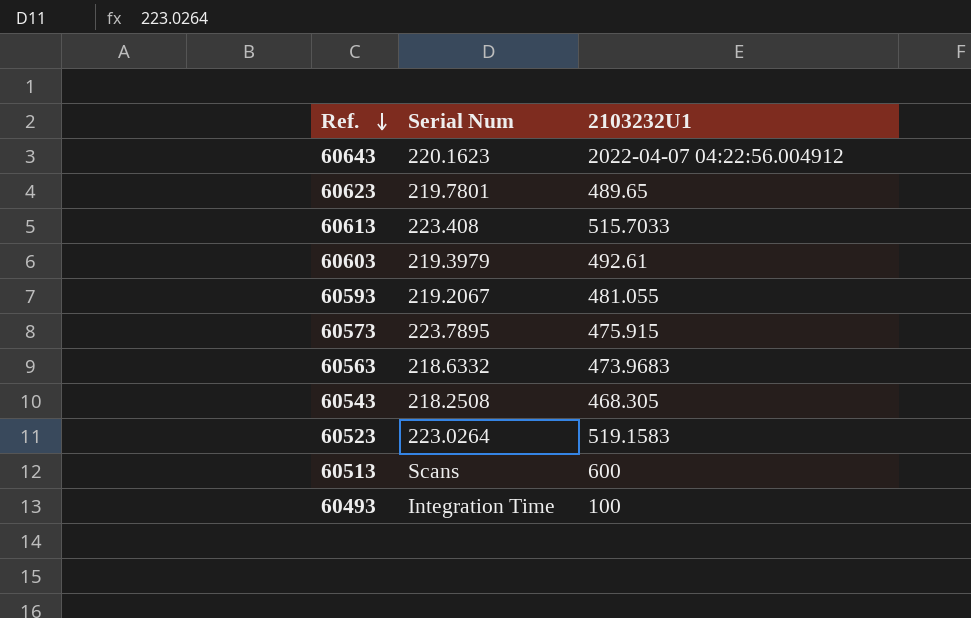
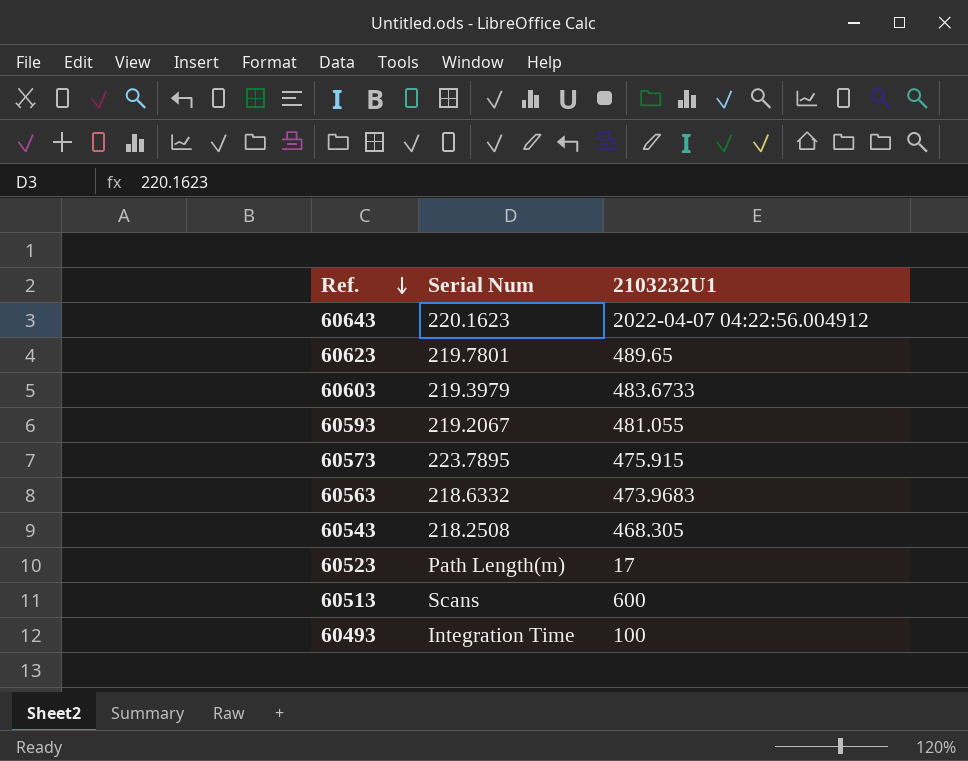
row 60613: 223.408 | 515.7033 -> none
60603 | 2103232U1: 492.61 -> 483.6733
60523 | Serial Num: 223.0264 -> Path Length(m)
60523 | 2103232U1: 519.1583 -> 17

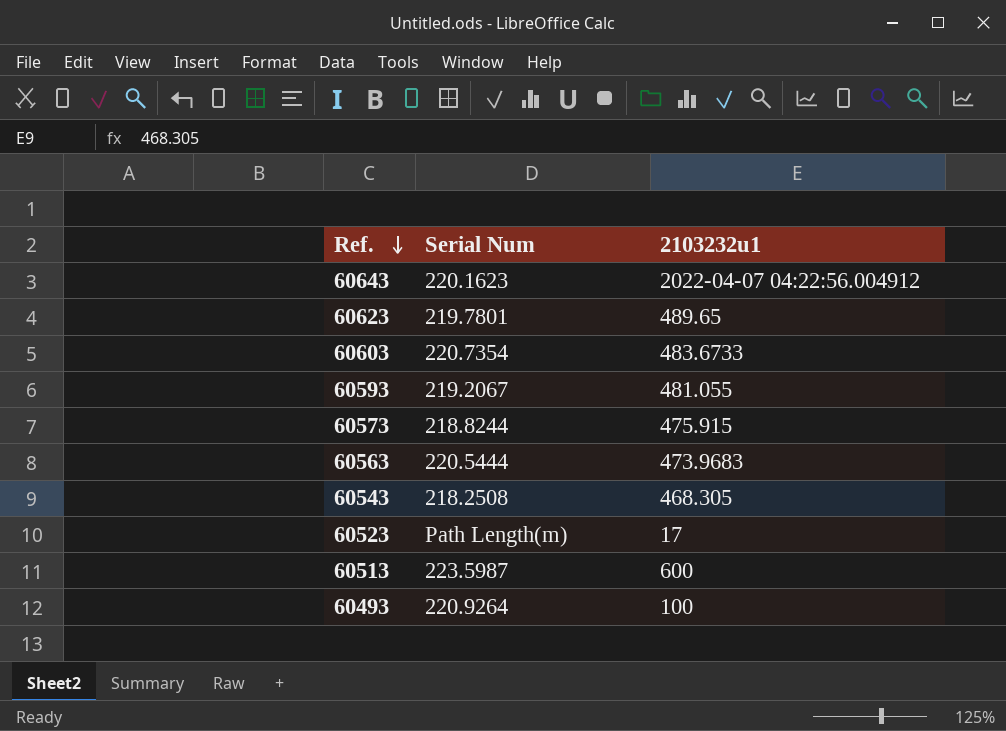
column name: 2103232U1 -> 2103232u1
60603 | Serial Num: 219.3979 -> 220.7354
60573 | Serial Num: 223.7895 -> 218.8244
60563 | Serial Num: 218.6332 -> 220.5444
60513 | Serial Num: Scans -> 223.5987
60493 | Serial Num: Integration Time -> 220.9264

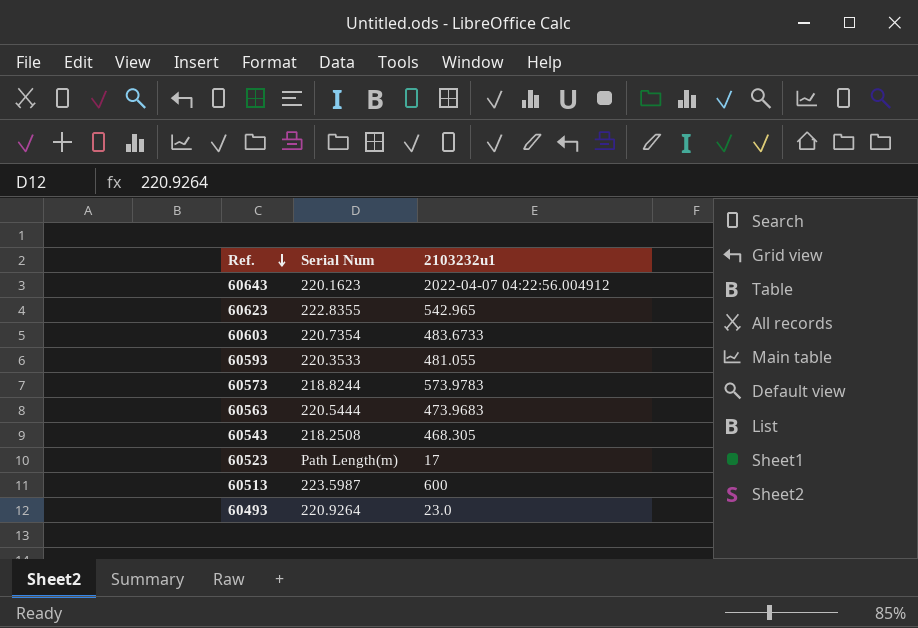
60623 | Serial Num: 219.7801 -> 222.8355
60623 | 2103232u1: 489.65 -> 542.965
60593 | Serial Num: 219.2067 -> 220.3533
60573 | 2103232u1: 475.915 -> 573.9783
60493 | 2103232u1: 100 -> 23.0

